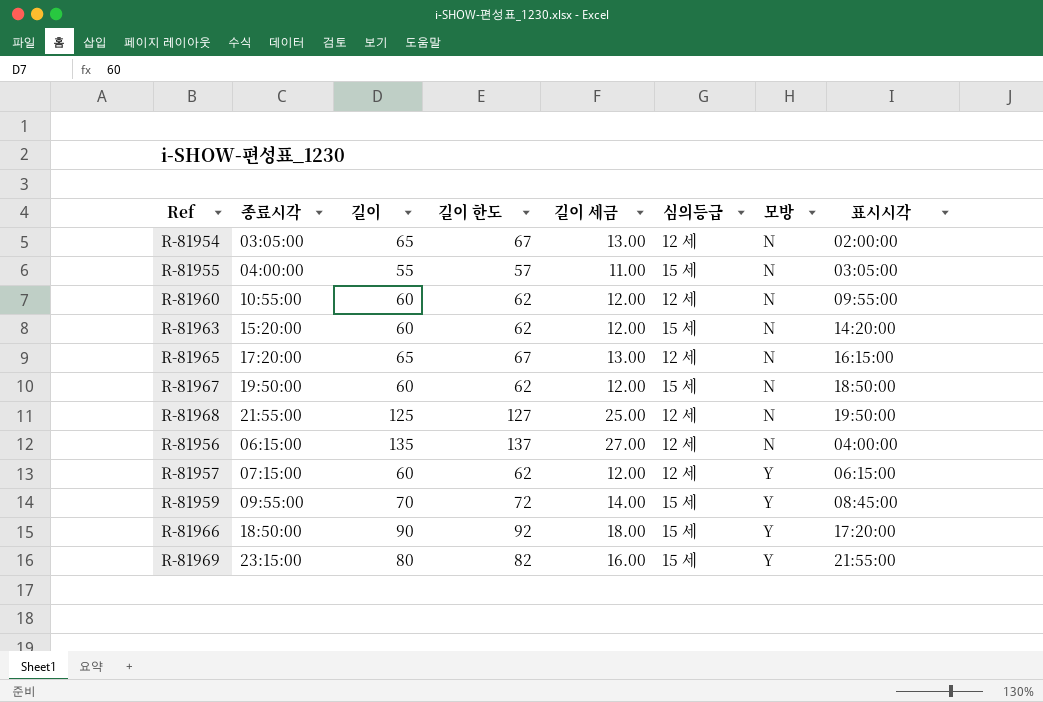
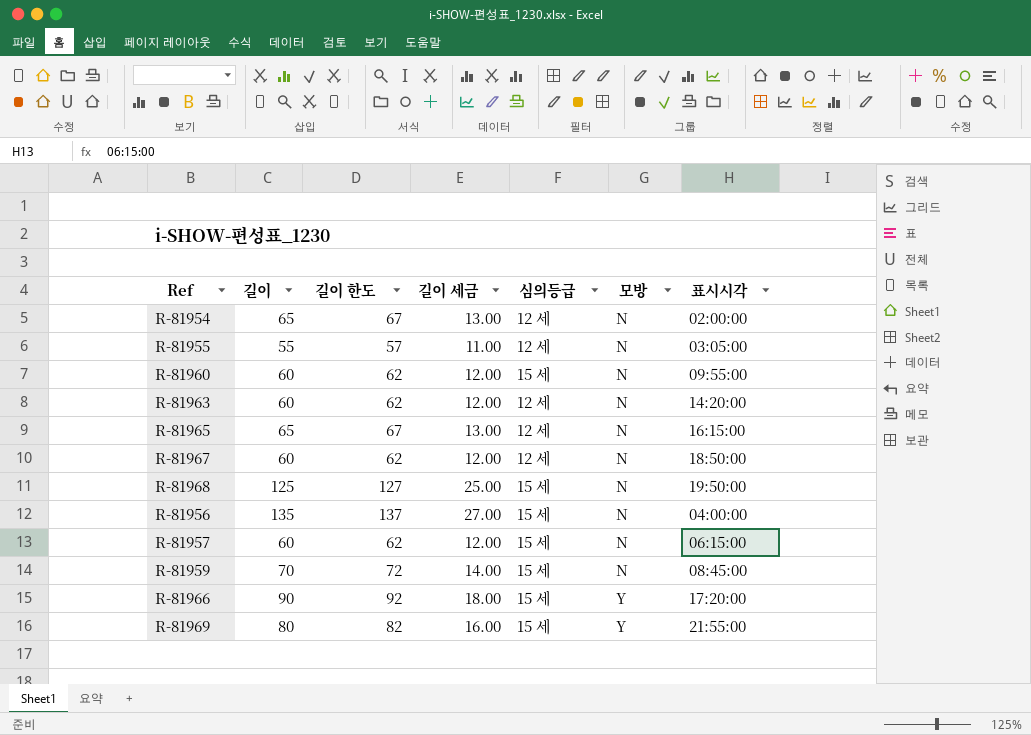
column 종료시각 | position: 2 -> none
R-81955 | 심의등급: 15 세 -> 12 세
R-81960 | 심의등급: 12 세 -> 15 세
R-81963 | 심의등급: 15 세 -> 12 세
R-81967 | 심의등급: 15 세 -> 12 세
R-81968 | 심의등급: 12 세 -> 15 세
R-81956 | 심의등급: 12 세 -> 15 세
R-81957 | 심의등급: 12 세 -> 15 세
R-81957 | 모방: Y -> N
R-81959 | 모방: Y -> N

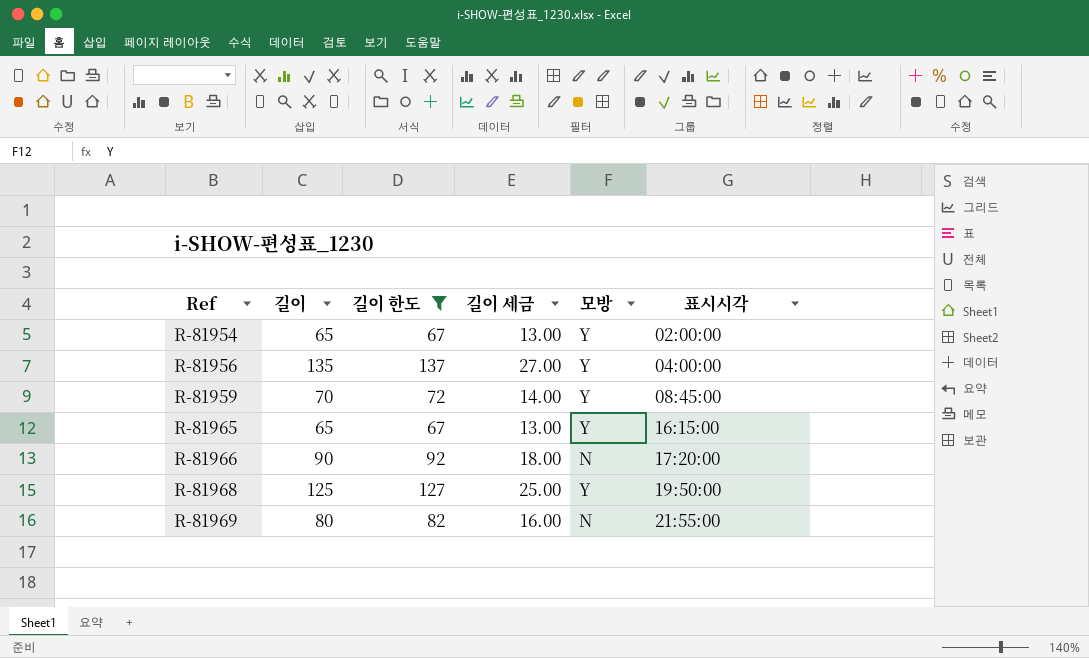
filter: none -> 길이 한도 >= 67
row order: 모방 ascending -> Ref ascending
column 심의등급 | position: 5 -> none
R-81954 | 모방: N -> Y
R-81956 | 모방: N -> Y
R-81959 | 모방: N -> Y
R-81965 | 모방: N -> Y
R-81966 | 모방: Y -> N
R-81968 | 모방: N -> Y
R-81969 | 모방: Y -> N

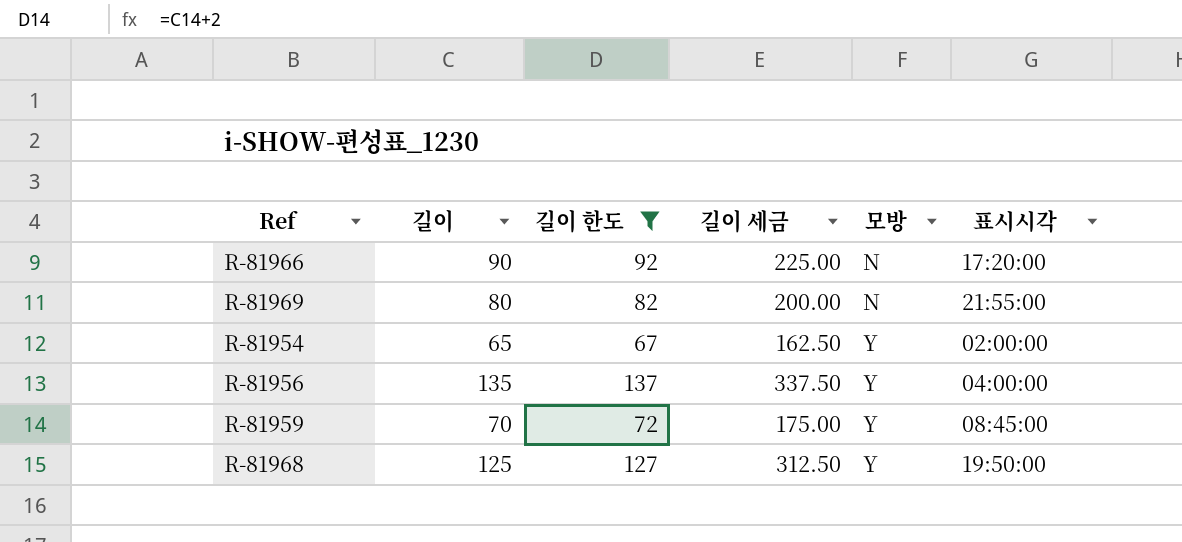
row order: Ref ascending -> 모방 ascending
column 길이 세금 | formula: [길이] * 0.2 -> [길이] * 2.5
row R-81965: 65 | 67 | 13.00 | Y | 16:15:00 -> none

